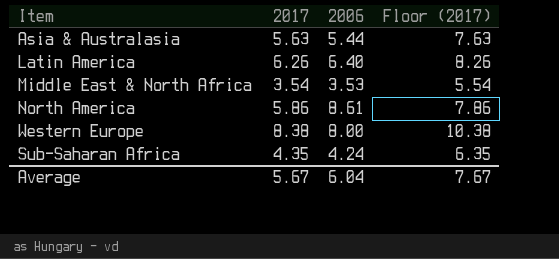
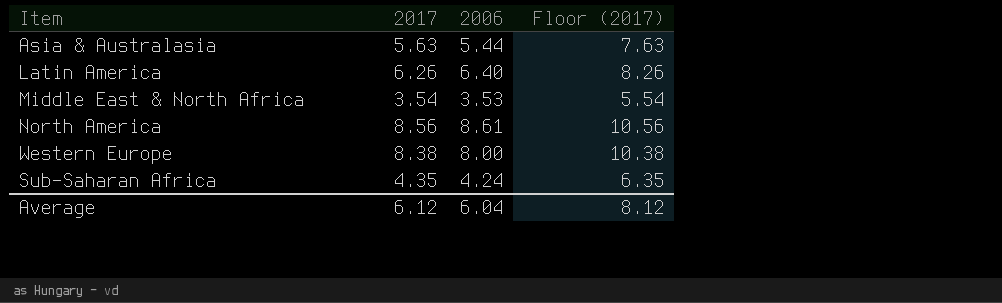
North America | 2017: 5.86 -> 8.56
North America | Floor (2017): 7.86 -> 10.56
Average | 2017: 5.67 -> 6.12
Average | Floor (2017): 7.67 -> 8.12

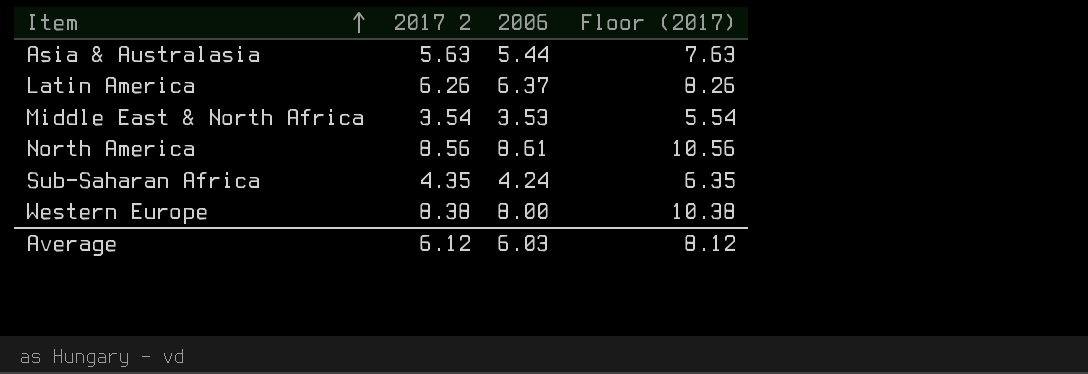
row order: none -> Item ascending
column name: 2017 -> 2017 2
Latin America | 2006: 6.40 -> 6.37
Average | 2006: 6.04 -> 6.03

